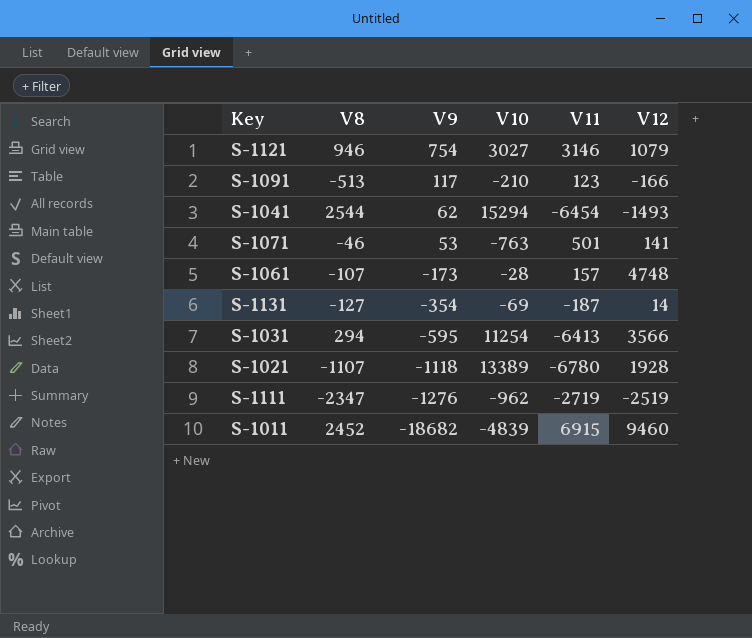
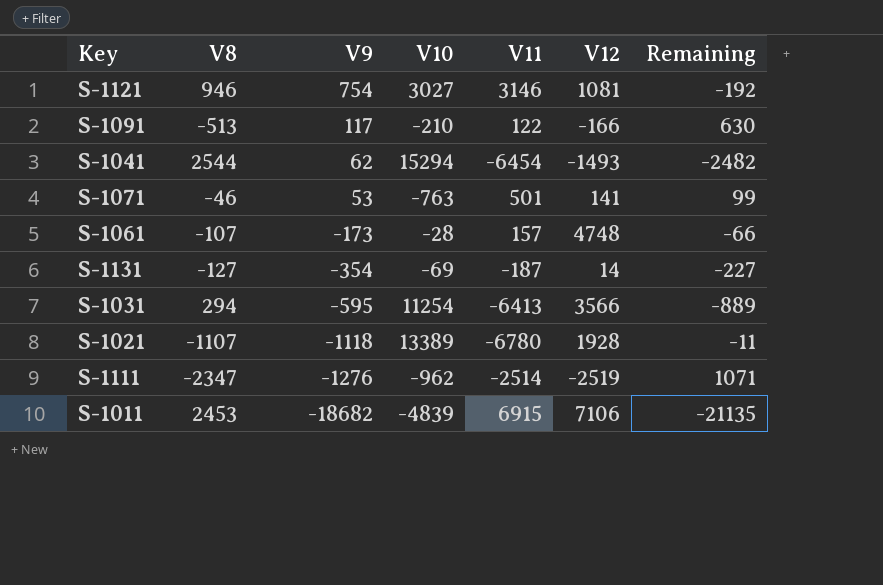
column Remaining | formula: none -> [V9] - [V8]
S-1121 | V12: 1079 -> 1081
S-1091 | V11: 123 -> 122
S-1111 | V11: -2719 -> -2514
S-1011 | V8: 2452 -> 2453
S-1011 | V12: 9460 -> 7106

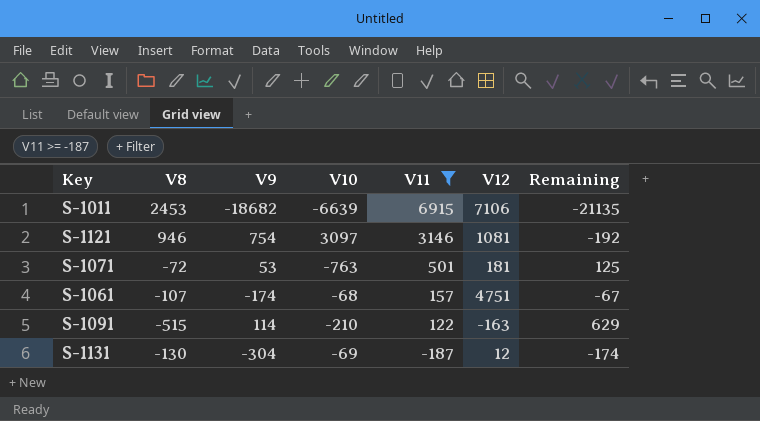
filter: none -> V11 >= -187
row order: V9 descending -> V11 descending
S-1011 | V10: -4839 -> -6639
S-1121 | V10: 3027 -> 3097
S-1071 | V8: -46 -> -72
S-1071 | V12: 141 -> 181
S-1071 | Remaining: 99 -> 125
S-1061 | V9: -173 -> -174
S-1061 | V10: -28 -> -68
S-1061 | V12: 4748 -> 4751
S-1061 | Remaining: -66 -> -67
S-1091 | V8: -513 -> -515
S-1091 | V9: 117 -> 114
S-1091 | V12: -166 -> -163
S-1091 | Remaining: 630 -> 629
S-1131 | V8: -127 -> -130
S-1131 | V9: -354 -> -304
S-1131 | V12: 14 -> 12
S-1131 | Remaining: -227 -> -174

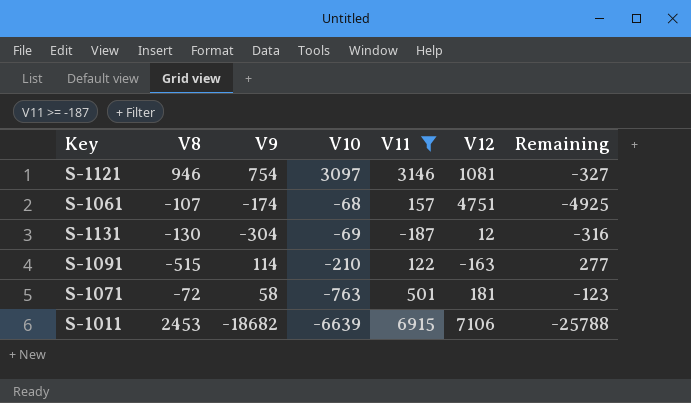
row order: V11 descending -> V10 descending
column Remaining | formula: [V9] - [V8] -> [V9] - [V12]
S-1071 | V9: 53 -> 58

